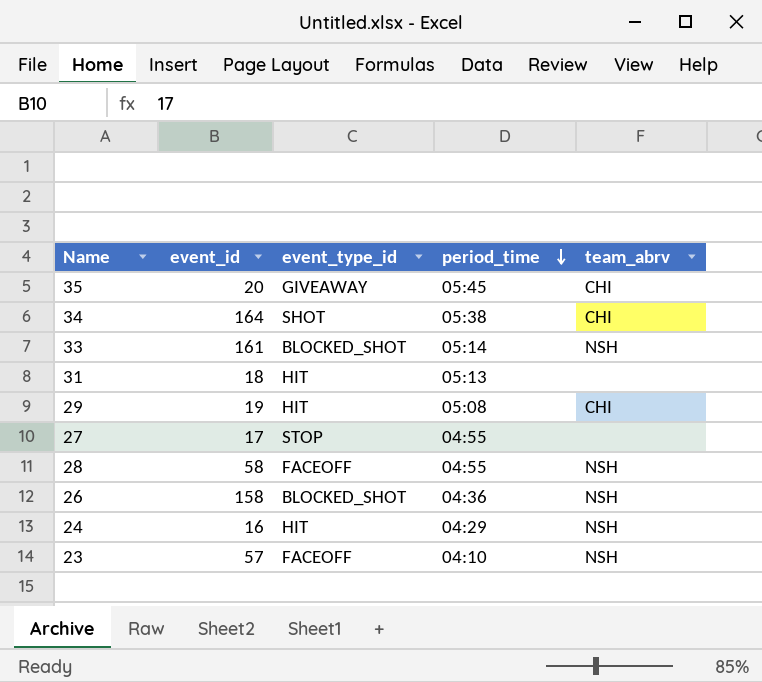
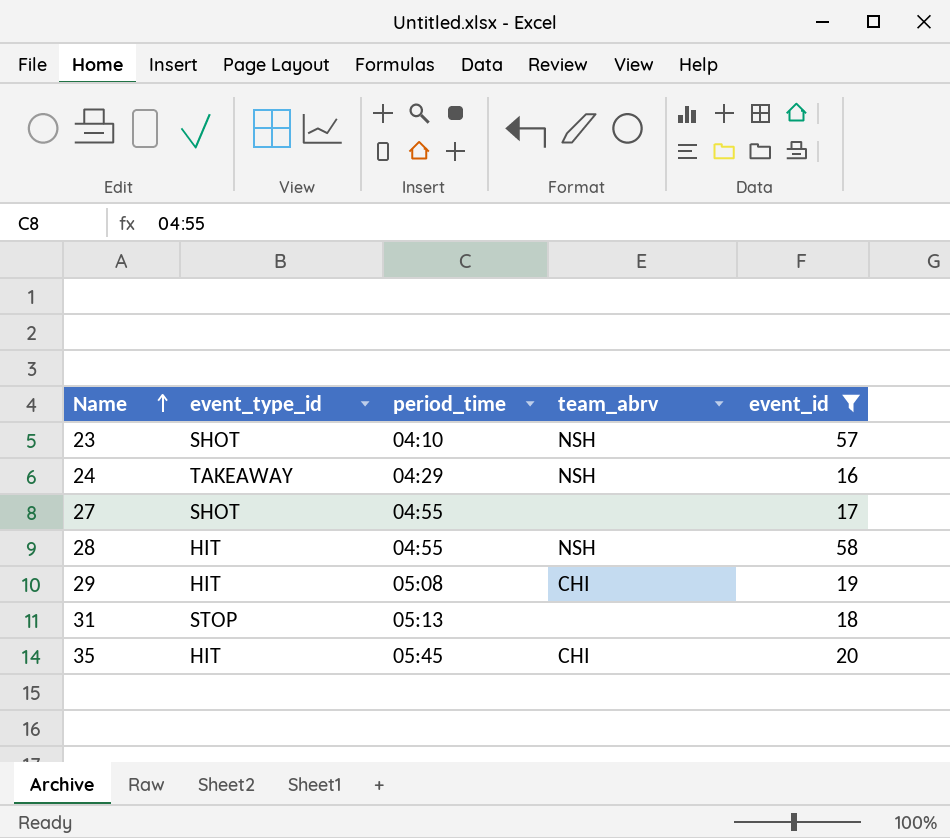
filter: none -> event_id <= 58
row order: period_time descending -> Name ascending
column event_id | position: 2 -> 5
23 | event_type_id: FACEOFF -> SHOT
24 | event_type_id: HIT -> TAKEAWAY
27 | event_type_id: STOP -> SHOT
28 | event_type_id: FACEOFF -> HIT
31 | event_type_id: HIT -> STOP
35 | event_type_id: GIVEAWAY -> HIT

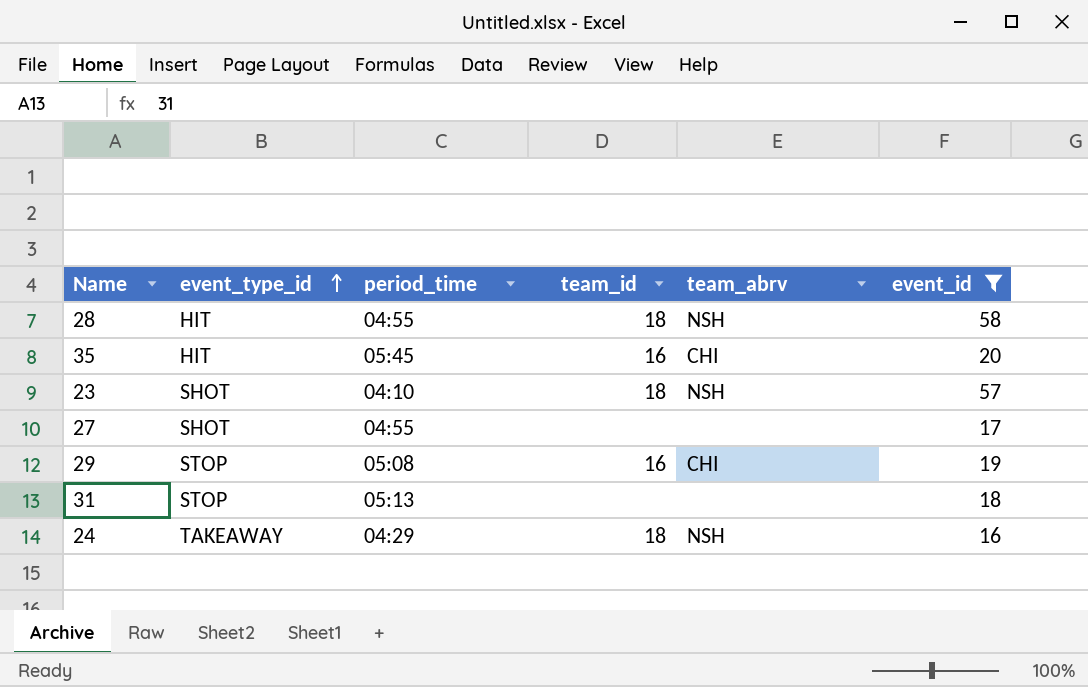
row order: Name ascending -> event_type_id ascending
column team_id | position: none -> 4
29 | event_type_id: HIT -> STOP

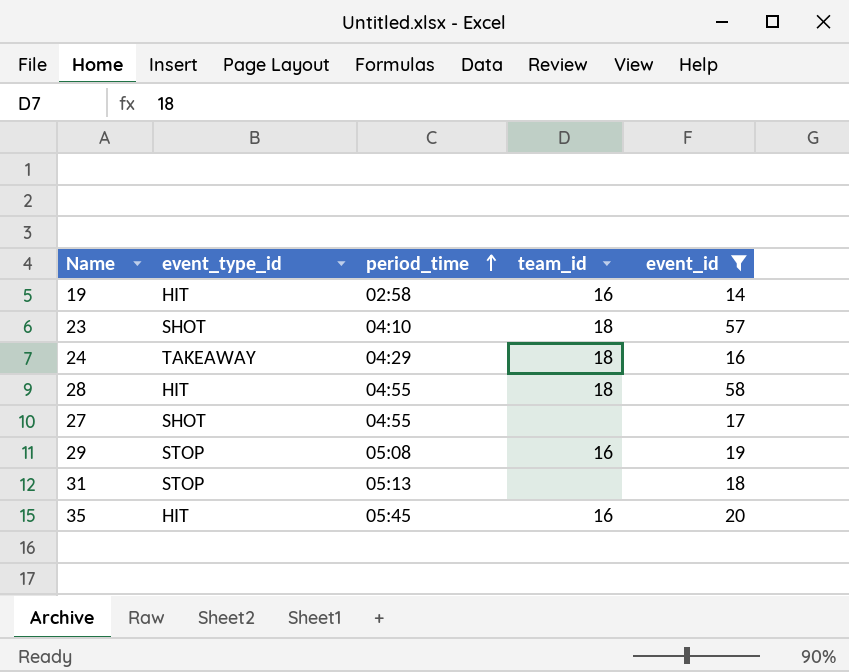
row order: event_type_id ascending -> period_time ascending
column team_abrv | position: 5 -> none
row 19: none -> HIT | 02:58 | 16 | 14

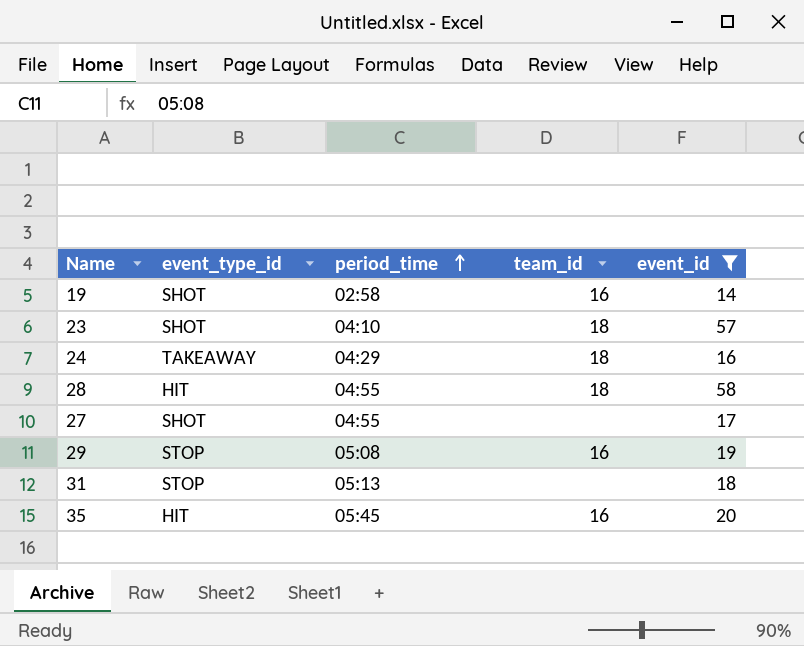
19 | event_type_id: HIT -> SHOT

